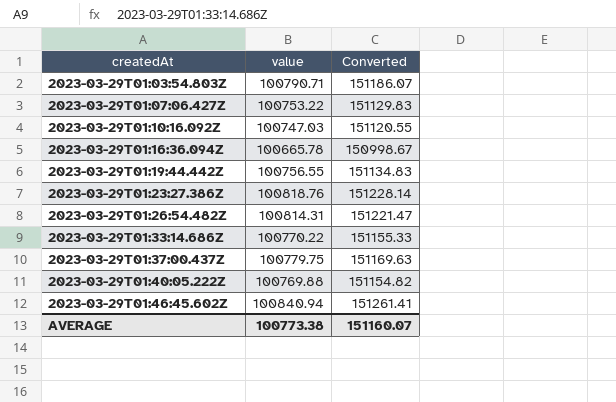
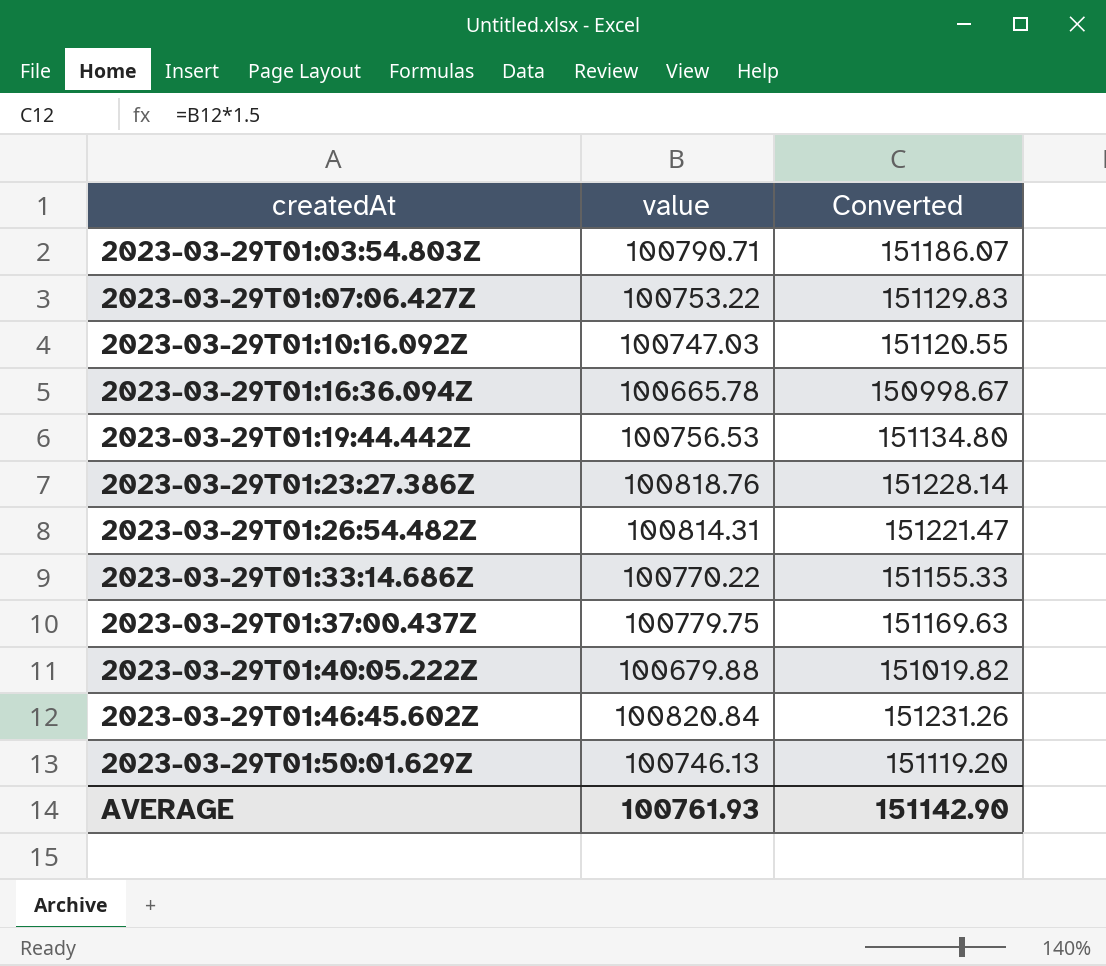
2023-03-29T01:19:44.442Z | value: 100756.55 -> 100756.53
2023-03-29T01:19:44.442Z | Converted: 151134.83 -> 151134.80
2023-03-29T01:40:05.222Z | value: 100769.88 -> 100679.88
2023-03-29T01:40:05.222Z | Converted: 151154.82 -> 151019.82
2023-03-29T01:46:45.602Z | value: 100840.94 -> 100820.84
2023-03-29T01:46:45.602Z | Converted: 151261.41 -> 151231.26
row 2023-03-29T01:50:01.629Z: none -> 100746.13 | 151119.20
AVERAGE | value: 100773.38 -> 100761.93
AVERAGE | Converted: 151160.07 -> 151142.90

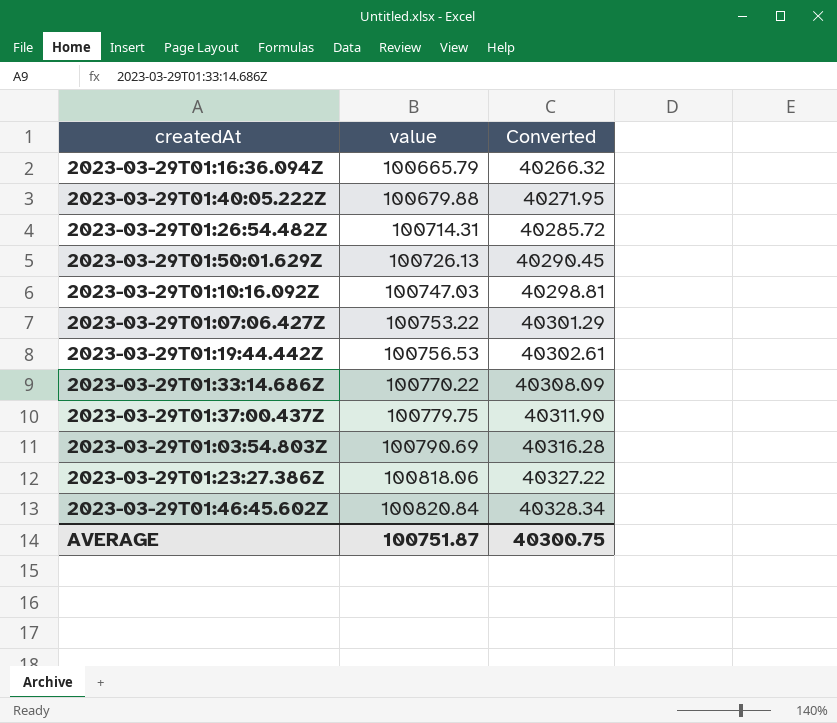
row order: createdAt ascending -> value ascending
column Converted | formula: [value] * 1.5 -> [value] * 0.4
2023-03-29T01:16:36.094Z | value: 100665.78 -> 100665.79
2023-03-29T01:26:54.482Z | value: 100814.31 -> 100714.31
2023-03-29T01:50:01.629Z | value: 100746.13 -> 100726.13
2023-03-29T01:03:54.803Z | value: 100790.71 -> 100790.69
2023-03-29T01:23:27.386Z | value: 100818.76 -> 100818.06
AVERAGE | value: 100761.93 -> 100751.87
AVERAGE | Converted: 151142.90 -> 40300.75

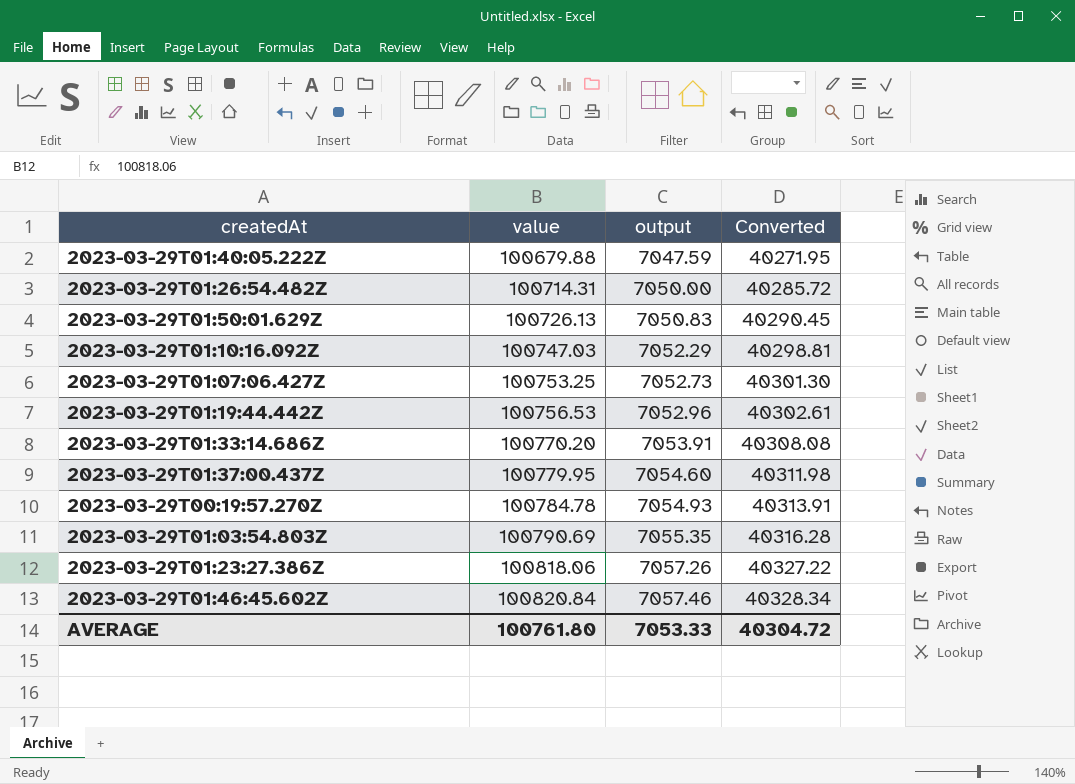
column output | formula: none -> [value] * 0.07
row 2023-03-29T01:16:36.094Z: 100665.79 | 40266.32 -> none
2023-03-29T01:07:06.427Z | value: 100753.22 -> 100753.25
2023-03-29T01:07:06.427Z | Converted: 40301.29 -> 40301.30
2023-03-29T01:33:14.686Z | value: 100770.22 -> 100770.20
2023-03-29T01:33:14.686Z | Converted: 40308.09 -> 40308.08
2023-03-29T01:37:00.437Z | value: 100779.75 -> 100779.95
2023-03-29T01:37:00.437Z | Converted: 40311.90 -> 40311.98
row 2023-03-29T00:19:57.270Z: none -> 100784.78 | 7054.93 | 40313.91
AVERAGE | value: 100751.87 -> 100761.80
AVERAGE | Converted: 40300.75 -> 40304.72

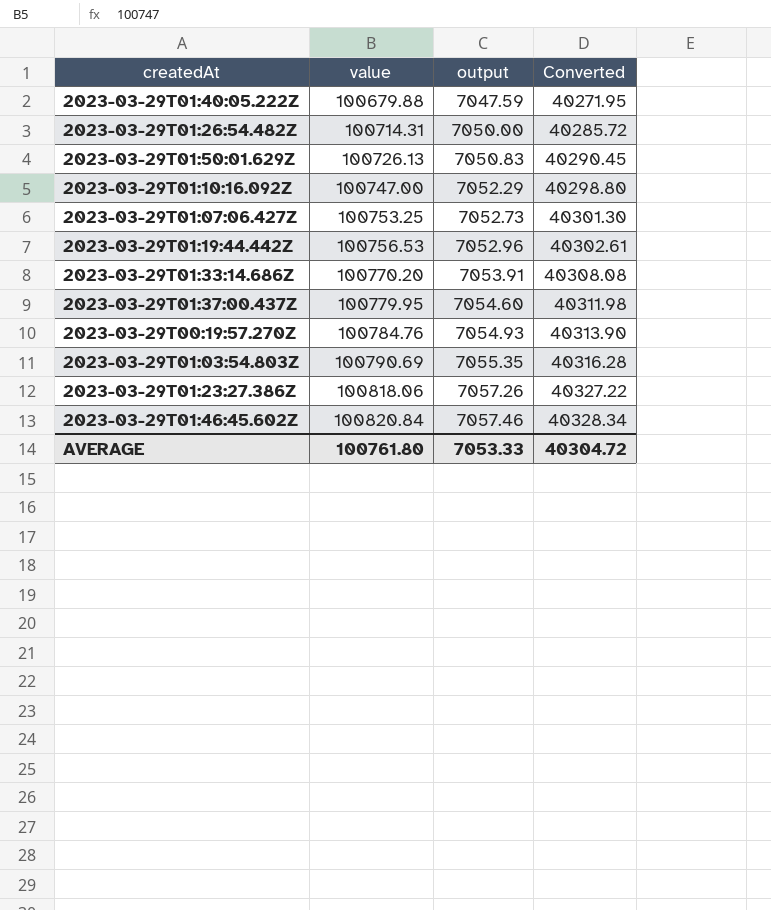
2023-03-29T01:10:16.092Z | value: 100747.03 -> 100747.00
2023-03-29T01:10:16.092Z | Converted: 40298.81 -> 40298.80
2023-03-29T00:19:57.270Z | value: 100784.78 -> 100784.76
2023-03-29T00:19:57.270Z | Converted: 40313.91 -> 40313.90

